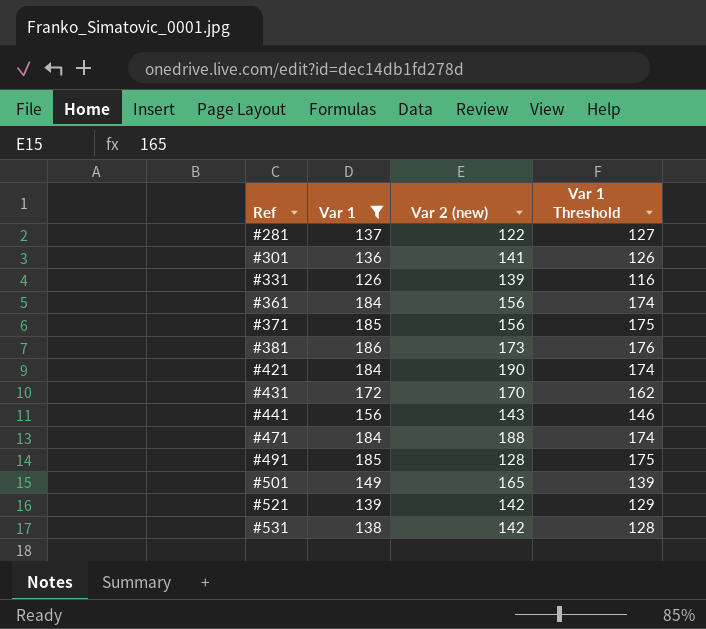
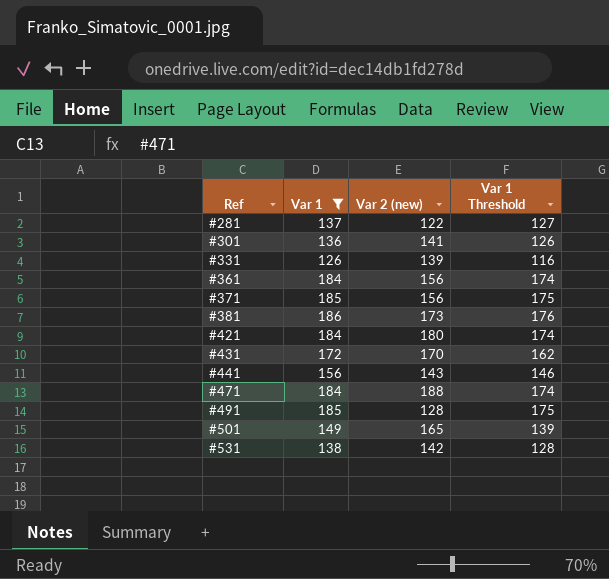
row #521: 139 | 142 | 129 -> none
#421 | Var 2 (new): 190 -> 180

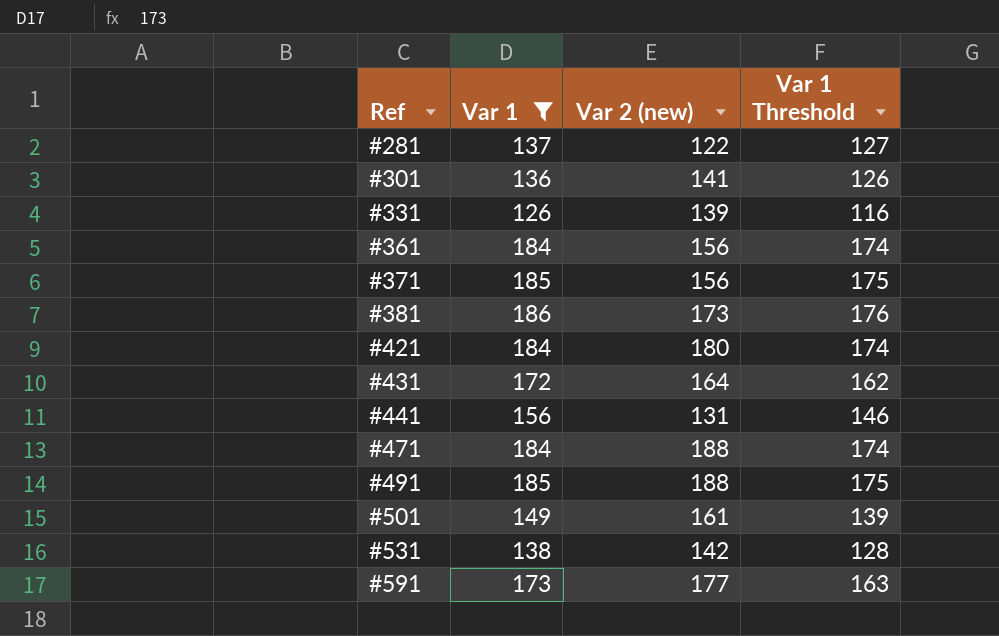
#431 | Var 2 (new): 170 -> 164
#441 | Var 2 (new): 143 -> 131
#491 | Var 2 (new): 128 -> 188
#501 | Var 2 (new): 165 -> 161
row #591: none -> 173 | 177 | 163

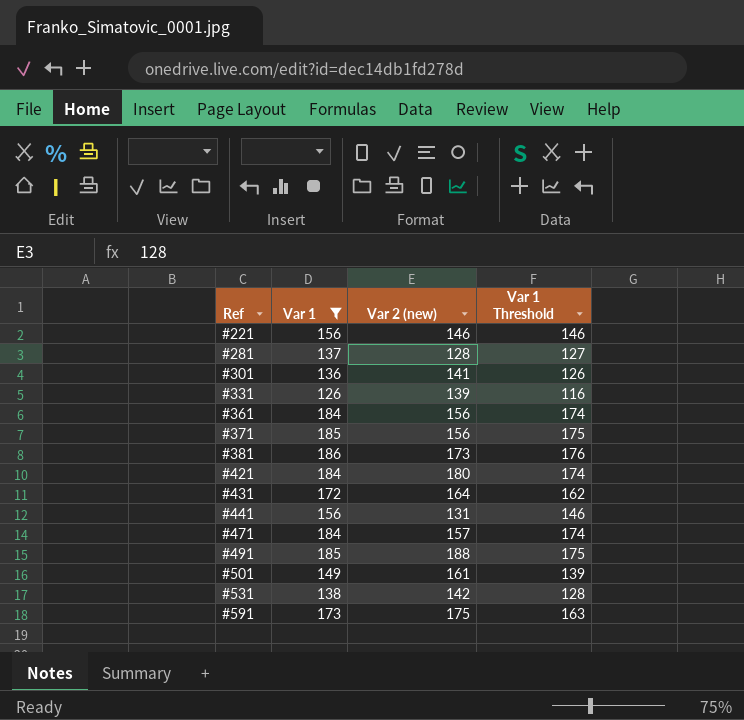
row #221: none -> 156 | 146 | 146
#281 | Var 2 (new): 122 -> 128
#471 | Var 2 (new): 188 -> 157
#591 | Var 2 (new): 177 -> 175

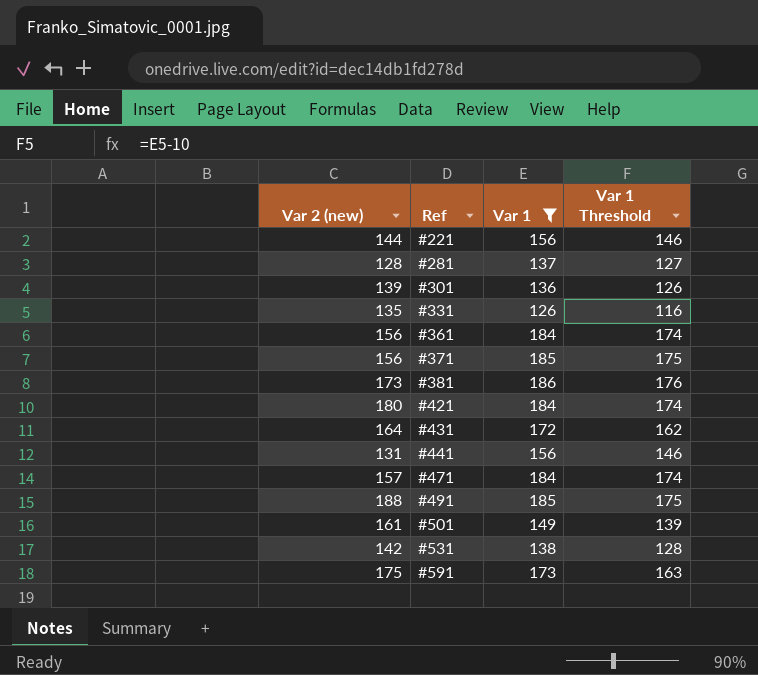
column Var 2 (new) | position: 3 -> 1
#221 | Var 2 (new): 146 -> 144
#301 | Var 2 (new): 141 -> 139
#331 | Var 2 (new): 139 -> 135

